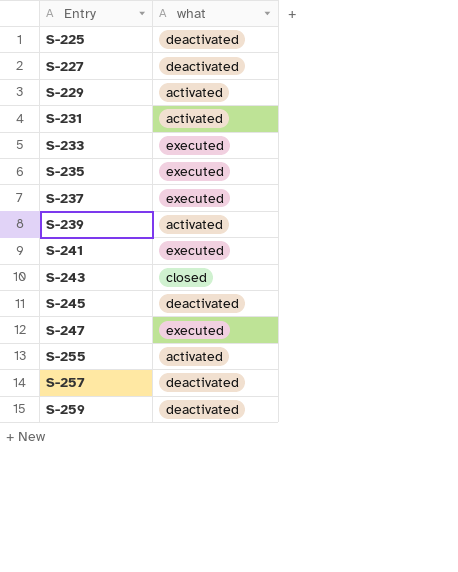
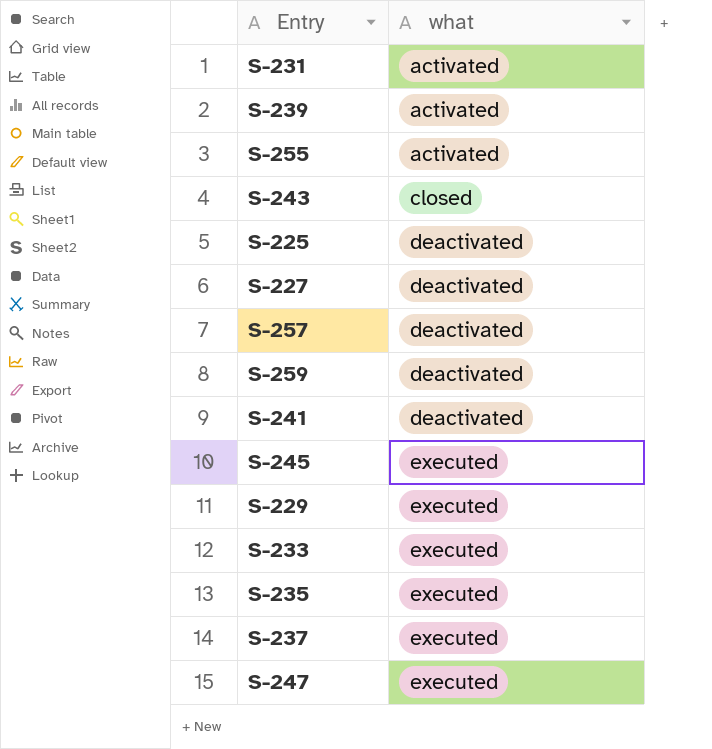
row order: Entry ascending -> what ascending
S-241 | what: executed -> deactivated
S-245 | what: deactivated -> executed
S-229 | what: activated -> executed

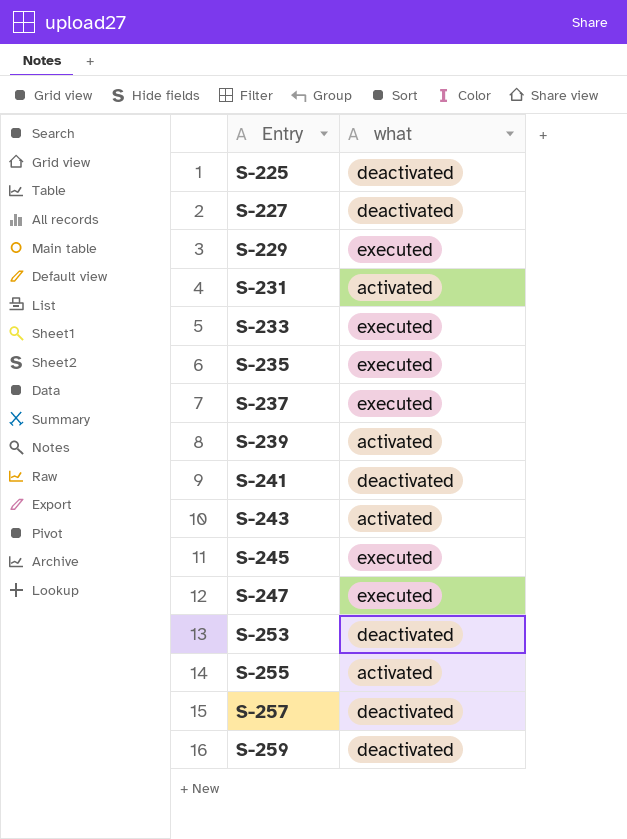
row order: what ascending -> Entry ascending
S-243 | what: closed -> activated
row S-253: none -> deactivated

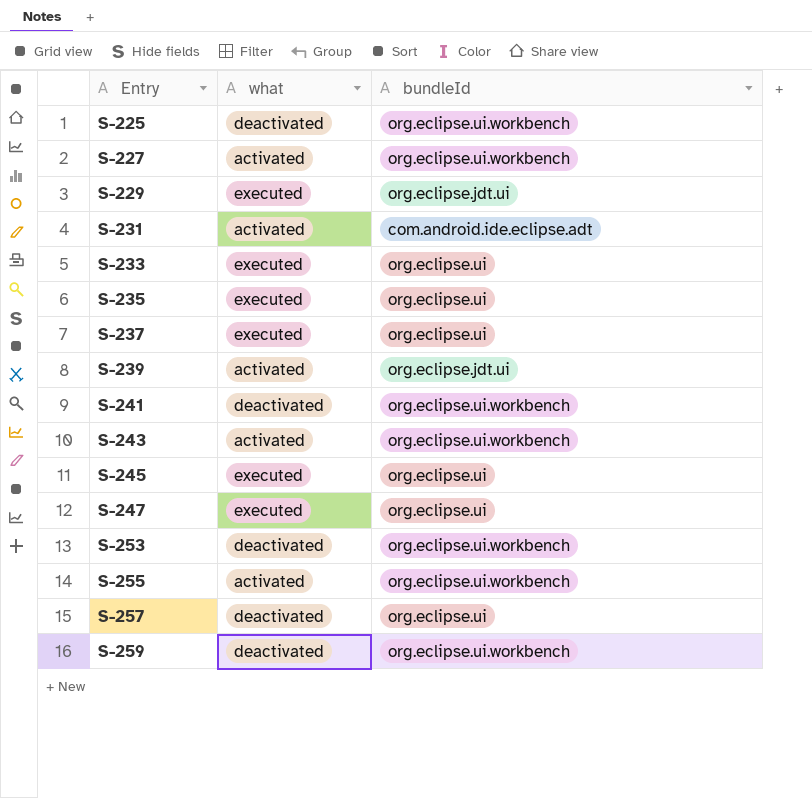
column bundleId | position: none -> 3
S-227 | what: deactivated -> activated

